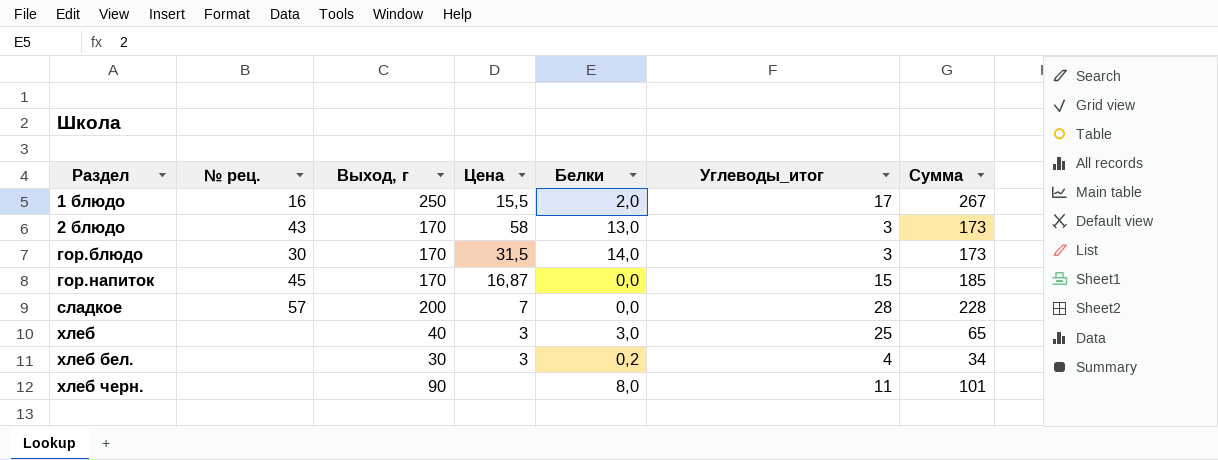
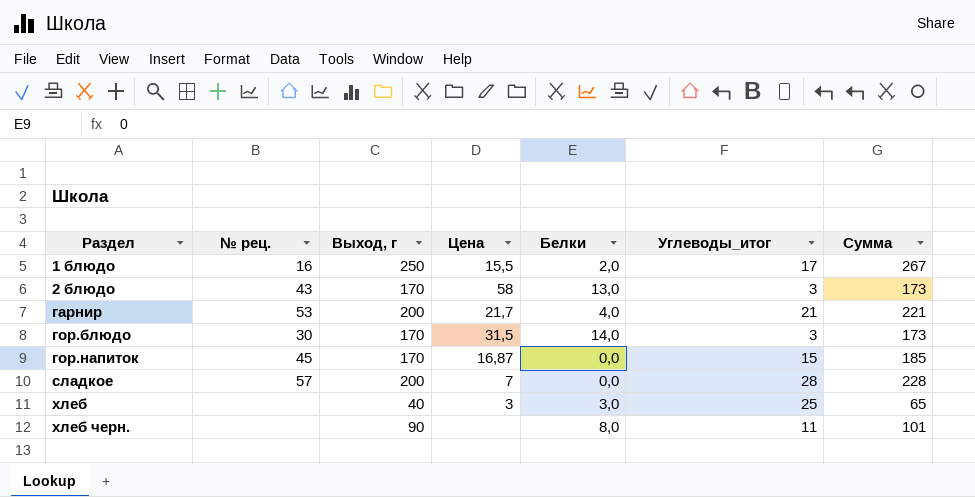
row хлеб бел.: none | 30 | 3 | 0,2 | 4 | 34 -> none
row гарнир: none -> 53 | 200 | 21,7 | 4,0 | 21 | 221

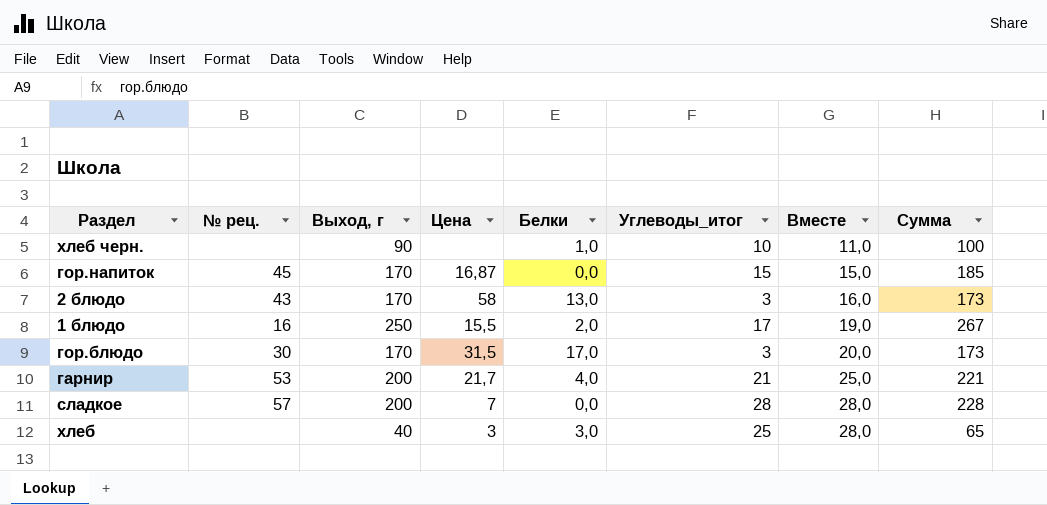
row order: Раздел ascending -> Вместе ascending
column Вместе | formula: none -> [Белки] + [Углеводы_итог]
хлеб черн. | Белки: 8,0 -> 1,0
хлеб черн. | Углеводы_итог: 11 -> 10
хлеб черн. | Сумма: 101 -> 100
гор.блюдо | Белки: 14,0 -> 17,0

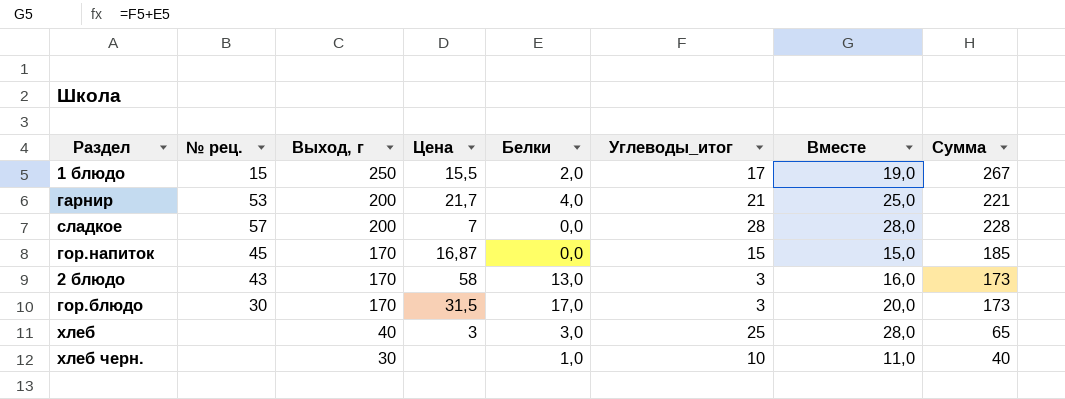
row order: Вместе ascending -> Выход, г descending
1 блюдо | № рец.: 16 -> 15
хлеб черн. | Выход, г: 90 -> 30
хлеб черн. | Сумма: 100 -> 40

